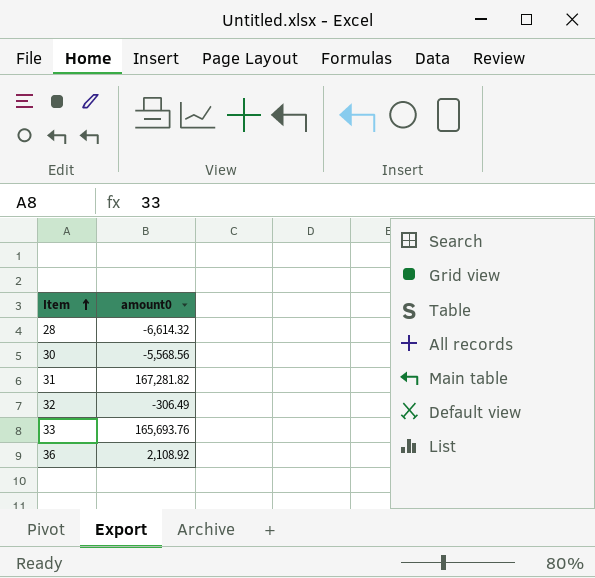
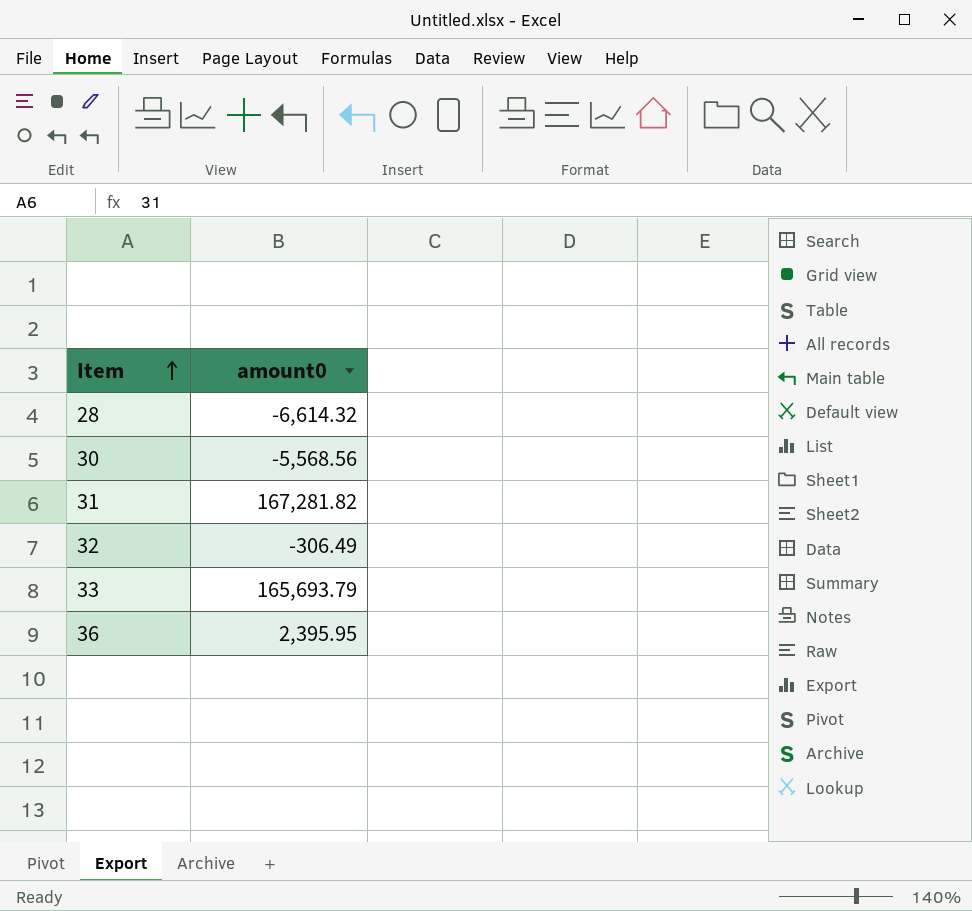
33 | amount0: 165,693.76 -> 165,693.79
36 | amount0: 2,108.92 -> 2,395.95

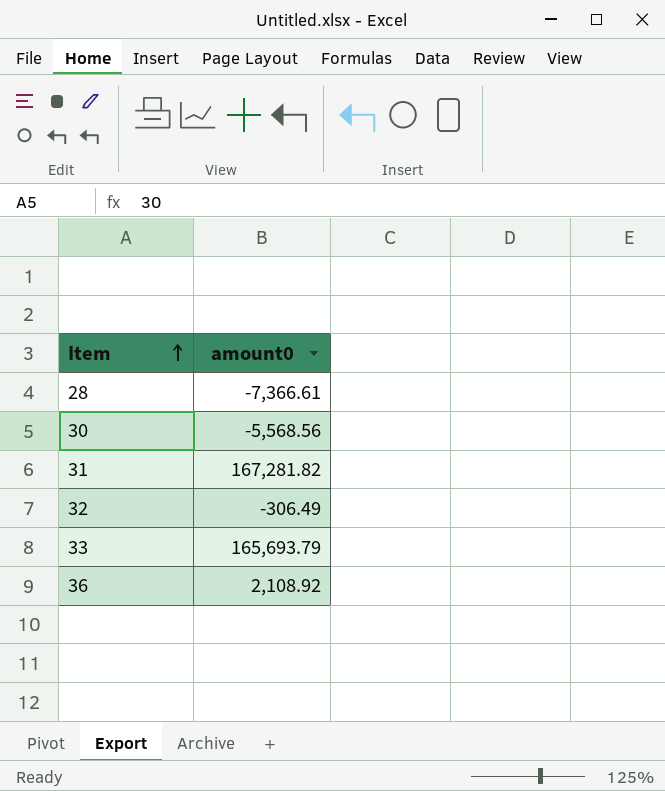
28 | amount0: -6,614.32 -> -7,366.61
36 | amount0: 2,395.95 -> 2,108.92

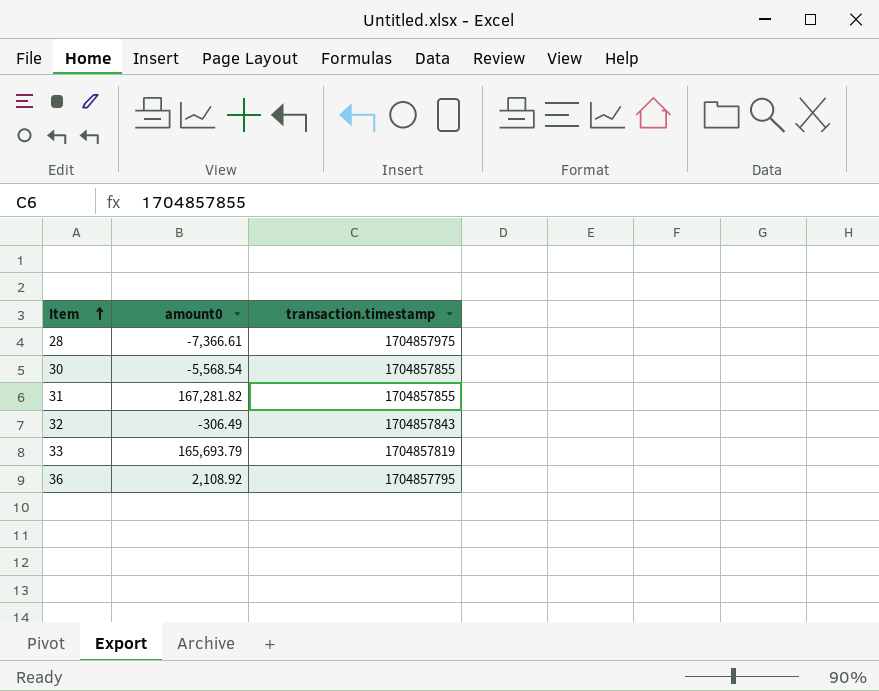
column transaction.timestamp | position: none -> 3
30 | amount0: -5,568.56 -> -5,568.54

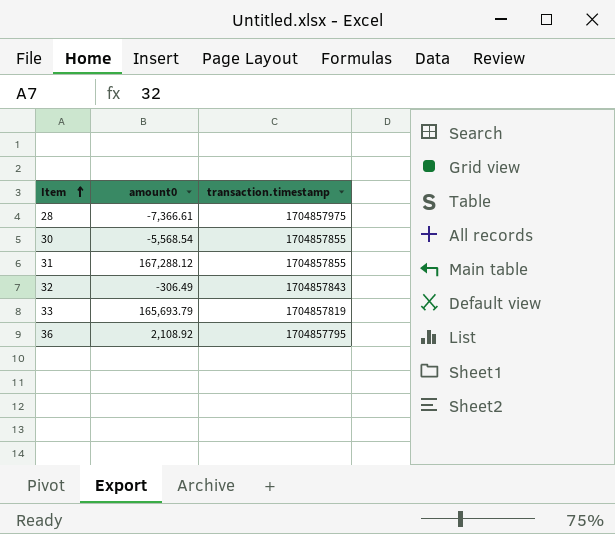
31 | amount0: 167,281.82 -> 167,288.12

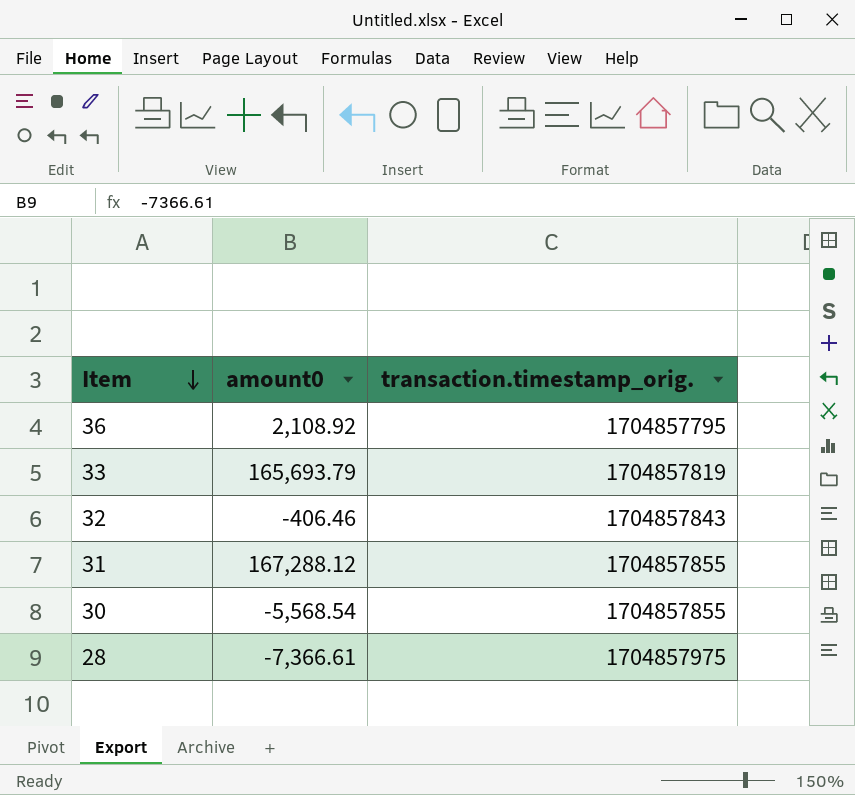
row order: Item ascending -> Item descending
column name: transaction.timestamp -> transaction.timestamp_orig.
32 | amount0: -306.49 -> -406.46

